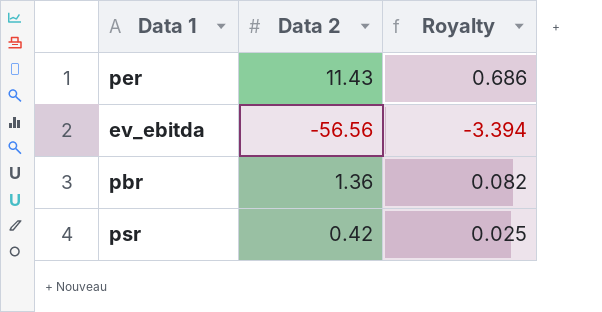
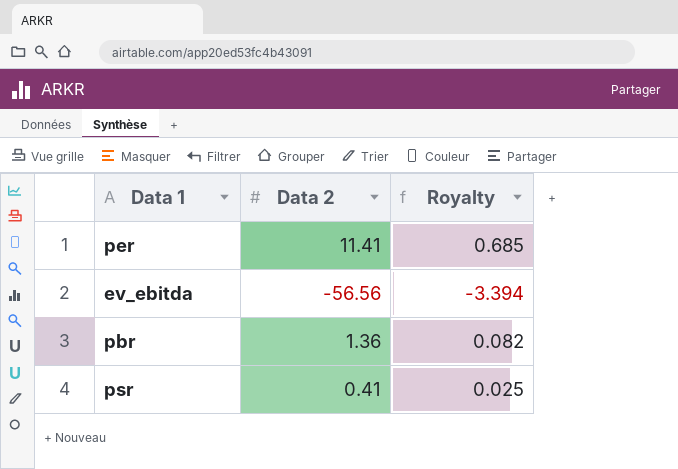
per | Data 2: 11.43 -> 11.41
per | Royalty: 0.686 -> 0.685
psr | Data 2: 0.42 -> 0.41

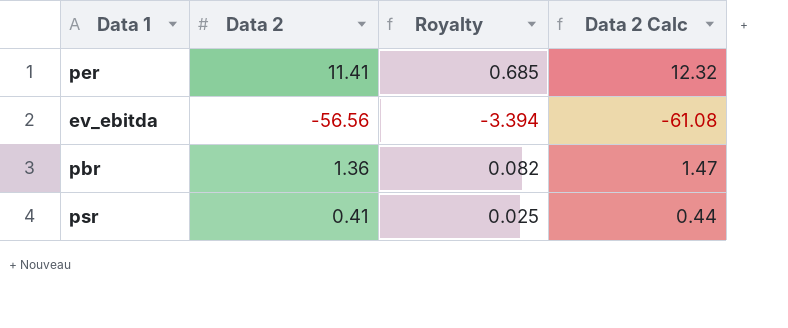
column Data 2 Calc | formula: none -> [Data 2] * 1.08

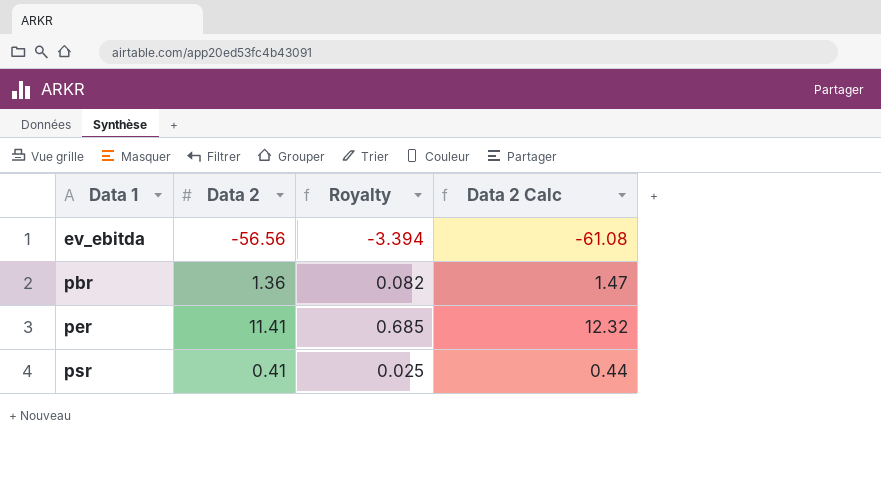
row order: none -> Data 1 ascending

